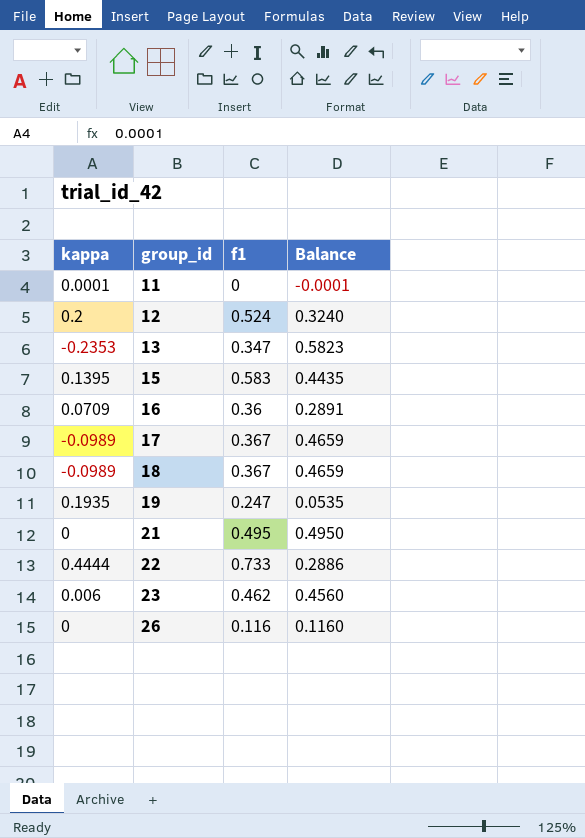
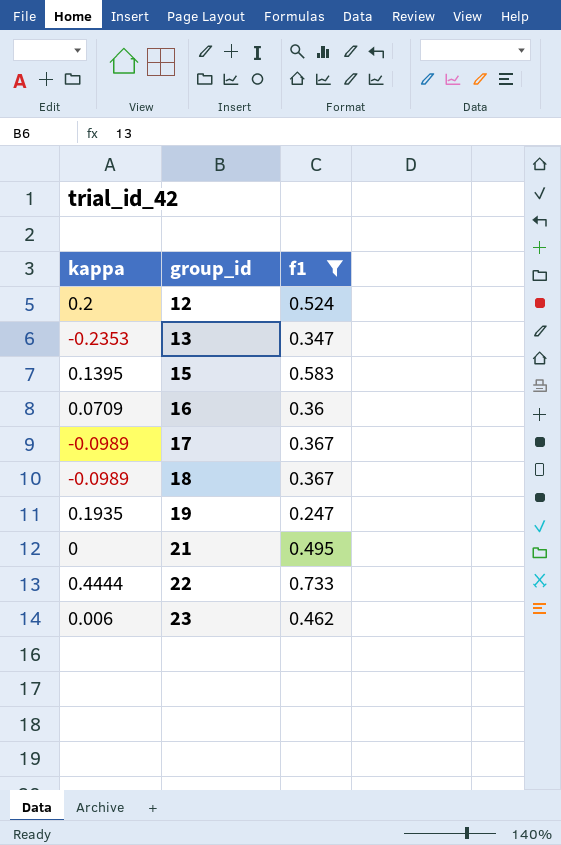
filter: none -> f1 >= 0.247
column Balance | formula: [f1] - [kappa] -> none

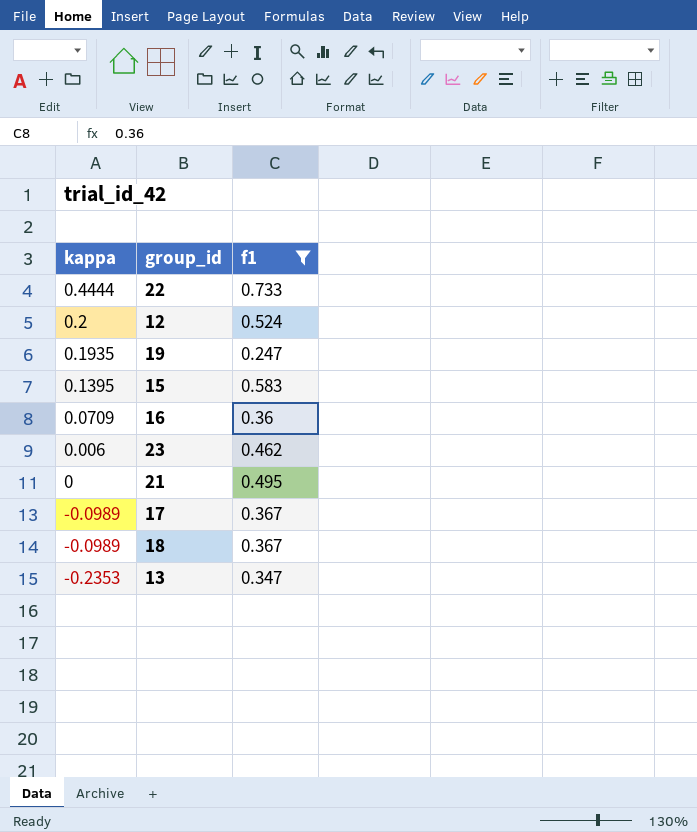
row order: group_id ascending -> kappa descending

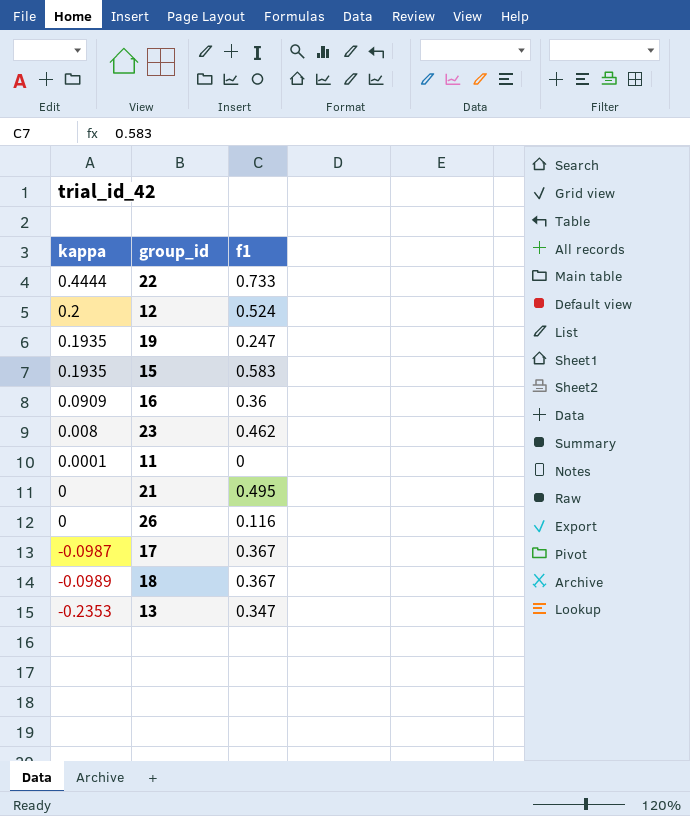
filter: f1 >= 0.247 -> none
15 | kappa: 0.1395 -> 0.1935
16 | kappa: 0.0709 -> 0.0909
23 | kappa: 0.006 -> 0.008
17 | kappa: -0.0989 -> -0.0987

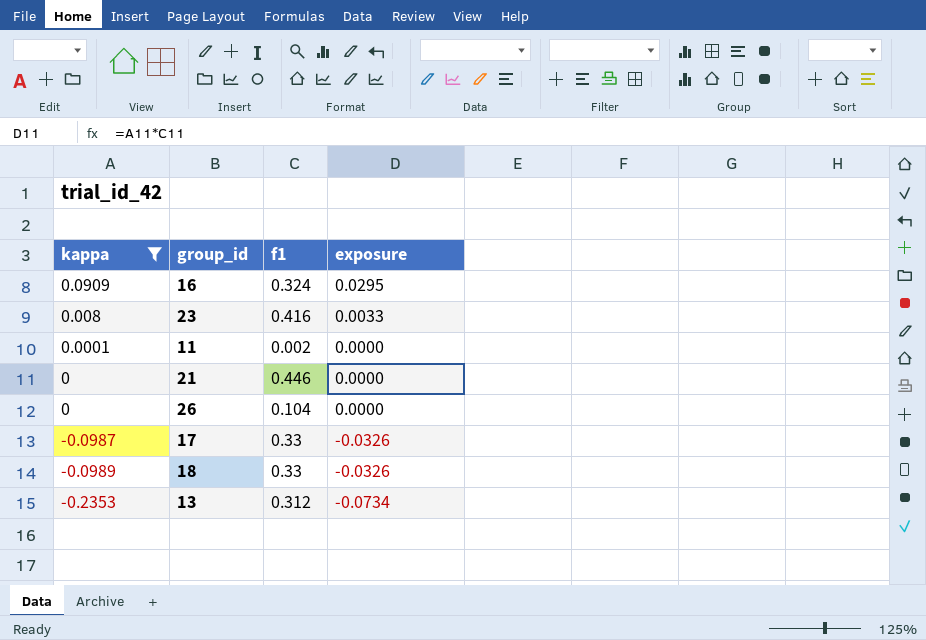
filter: none -> kappa <= 0.0909
column exposure | formula: none -> [kappa] * [f1]
16 | f1: 0.36 -> 0.324
23 | f1: 0.462 -> 0.416
11 | f1: 0 -> 0.002
21 | f1: 0.495 -> 0.446
26 | f1: 0.116 -> 0.104
17 | f1: 0.367 -> 0.33
18 | f1: 0.367 -> 0.33
13 | f1: 0.347 -> 0.312

